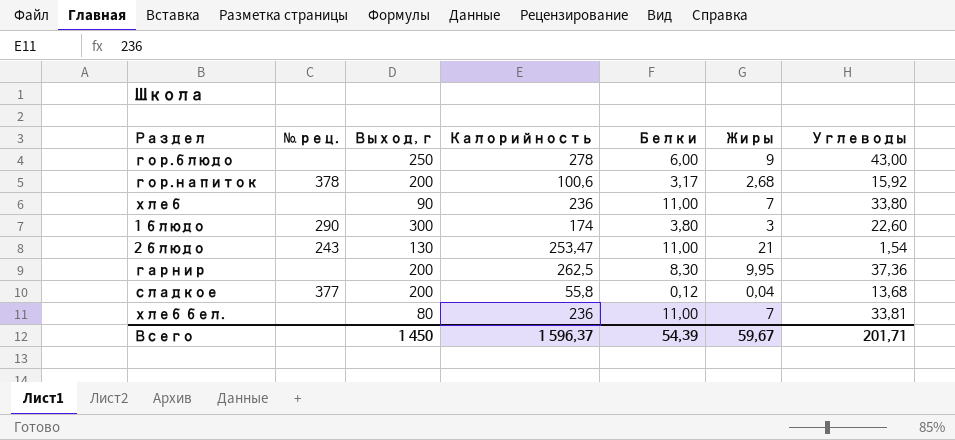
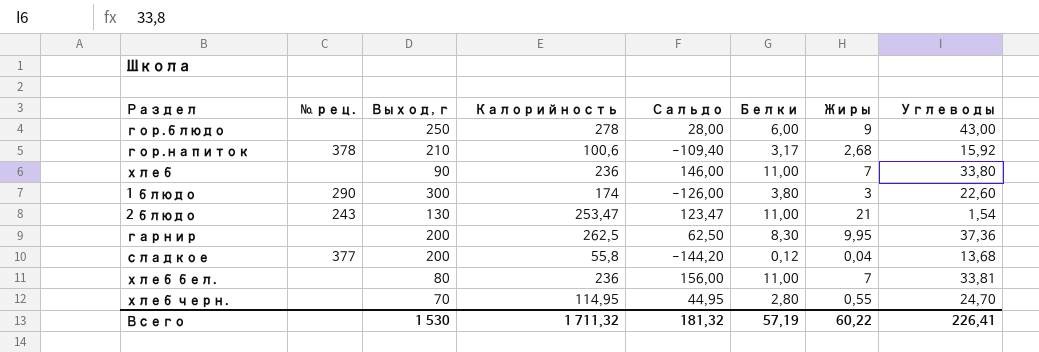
column Сальдо | formula: none -> [Калорийность] - [Выход, г]
гор.напиток | Выход, г: 200 -> 210
row хлеб черн.: none -> none | 70 | 114,95 | 44,95 | 2,80 | 0,55 | 24,70
Всего | Выход, г: 1 450 -> 1 530
Всего | Калорийность: 1 596,37 -> 1 711,32
Всего | Белки: 54,39 -> 57,19
Всего | Жиры: 59,67 -> 60,22
Всего | Углеводы: 201,71 -> 226,41

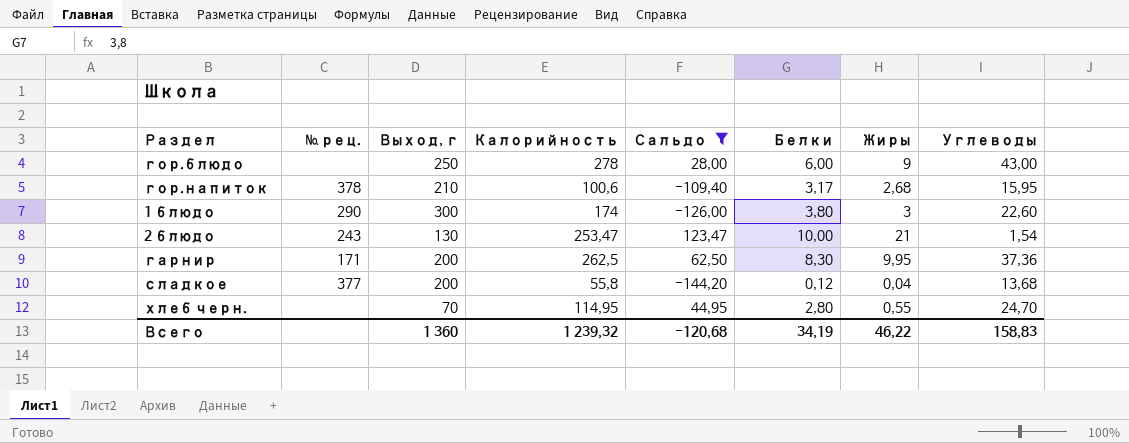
filter: none -> Сальдо <= 123,47
гор.напиток | Углеводы: 15,92 -> 15,95
2 блюдо | Белки: 11,00 -> 10,00
гарнир | № рец.: none -> 171
Всего | Выход, г: 1 530 -> 1 360
Всего | Калорийность: 1 711,32 -> 1 239,32
Всего | Сальдо: 181,32 -> -120,68
Всего | Белки: 57,19 -> 34,19
Всего | Жиры: 60,22 -> 46,22
Всего | Углеводы: 226,41 -> 158,83

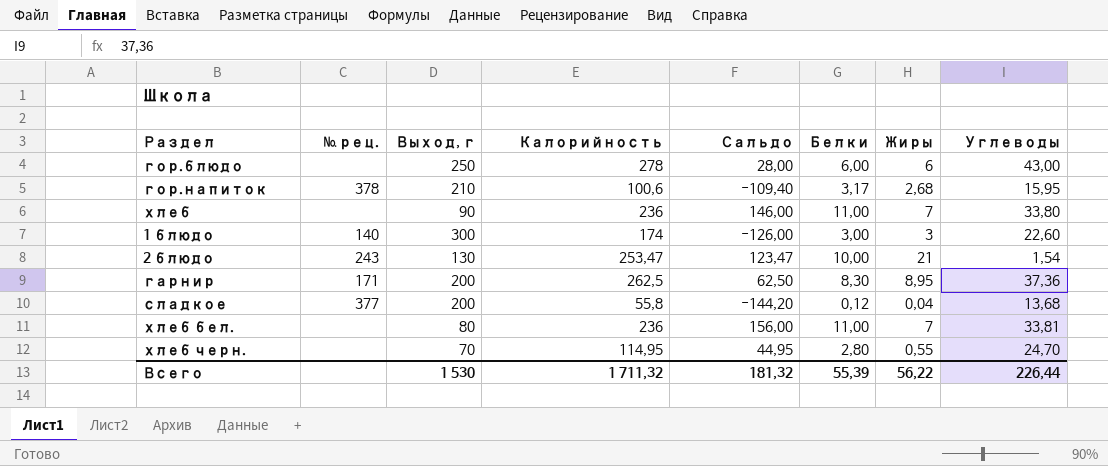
filter: Сальдо <= 123,47 -> none
гор.блюдо | Жиры: 9 -> 6
1 блюдо | № рец.: 290 -> 140
1 блюдо | Белки: 3,80 -> 3,00
гарнир | Жиры: 9,95 -> 8,95
Всего | Выход, г: 1 360 -> 1 530
Всего | Калорийность: 1 239,32 -> 1 711,32
Всего | Сальдо: -120,68 -> 181,32
Всего | Белки: 34,19 -> 55,39
Всего | Жиры: 46,22 -> 56,22
Всего | Углеводы: 158,83 -> 226,44

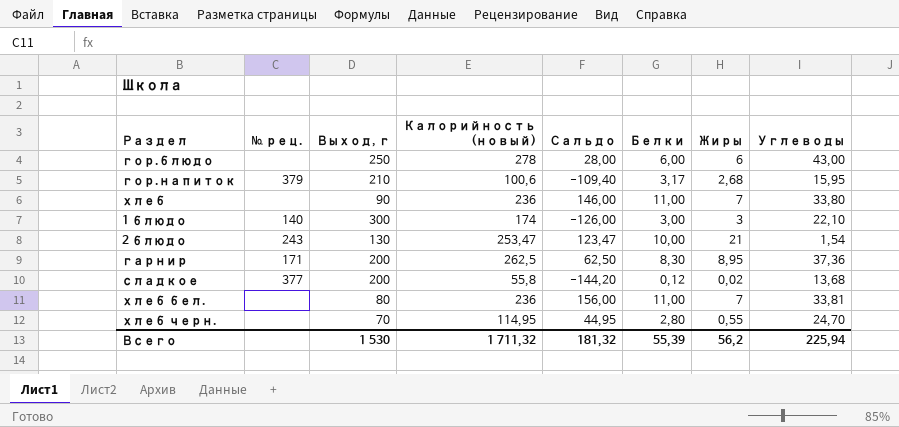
column name: Калорийность -> Калорийность (новый)
гор.напиток | № рец.: 378 -> 379
1 блюдо | Углеводы: 22,60 -> 22,10
сладкое | Жиры: 0,04 -> 0,02
Всего | Жиры: 56,22 -> 56,2
Всего | Углеводы: 226,44 -> 225,94

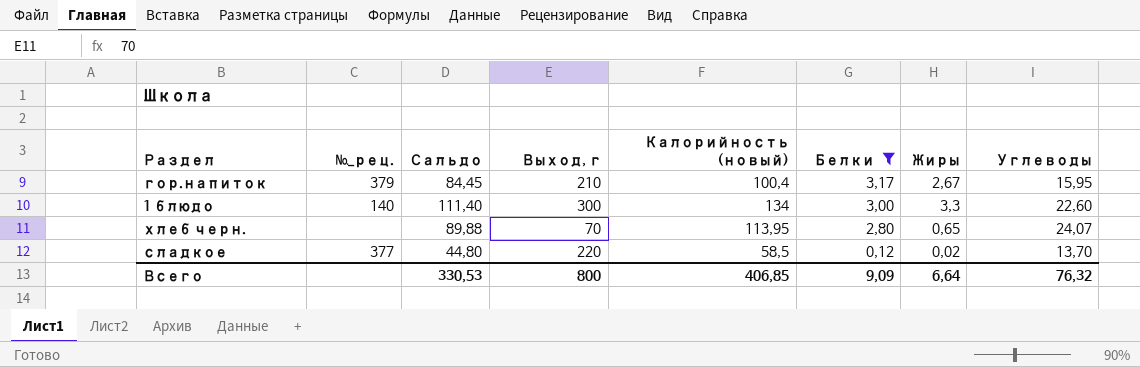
filter: none -> Белки <= 3,17
row order: none -> Белки descending
column name: № рец. -> №_рец.
column Сальдо | formula: [Калорийность (новый)] - [Выход, г] -> [Калорийность (новый)] - [Углеводы]
column Сальдо | position: 5 -> 3
гор.напиток | Калорийность (новый): 100,6 -> 100,4
гор.напиток | Жиры: 2,68 -> 2,67
1 блюдо | Калорийность (новый): 174 -> 134
1 блюдо | Жиры: 3 -> 3,3
1 блюдо | Углеводы: 22,10 -> 22,60
хлеб черн. | Калорийность (новый): 114,95 -> 113,95
хлеб черн. | Жиры: 0,55 -> 0,65
хлеб черн. | Углеводы: 24,70 -> 24,07
сладкое | Выход, г: 200 -> 220
сладкое | Калорийность (новый): 55,8 -> 58,5
сладкое | Углеводы: 13,68 -> 13,70
Всего | Сальдо: 181,32 -> 330,53
Всего | Выход, г: 1 530 -> 800
Всего | Калорийность (новый): 1 711,32 -> 406,85
Всего | Белки: 55,39 -> 9,09
Всего | Жиры: 56,2 -> 6,64
Всего | Углеводы: 225,94 -> 76,32

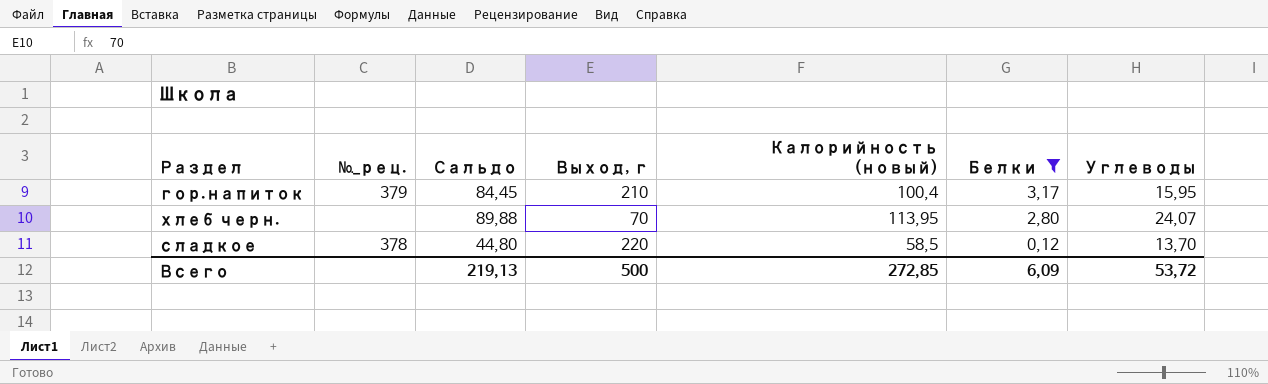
column Жиры | position: 7 -> none
row 1 блюдо: 140 | 111,40 | 300 | 134 | 3,00 | 3,3 | 22,60 -> none
сладкое | №_рец.: 377 -> 378
Всего | Сальдо: 330,53 -> 219,13
Всего | Выход, г: 800 -> 500
Всего | Калорийность (новый): 406,85 -> 272,85
Всего | Белки: 9,09 -> 6,09
Всего | Углеводы: 76,32 -> 53,72

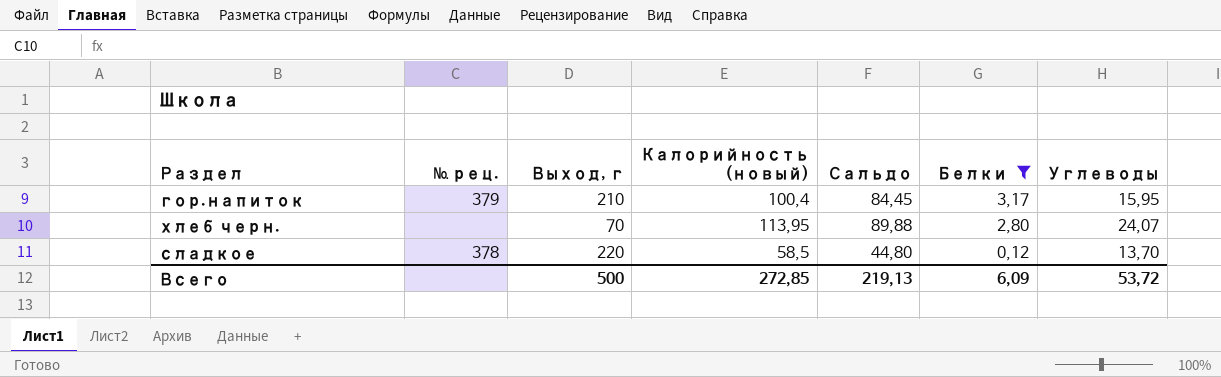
column name: №_рец. -> № рец.
column Сальдо | position: 3 -> 5

